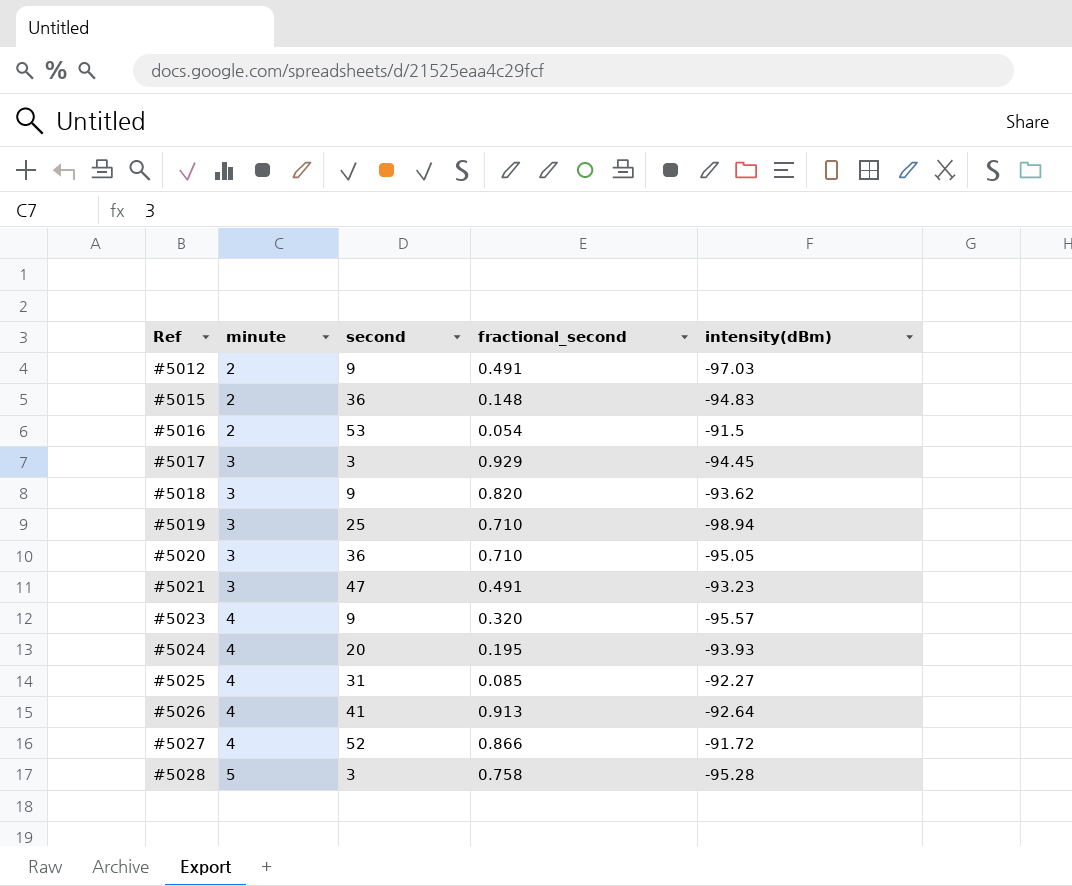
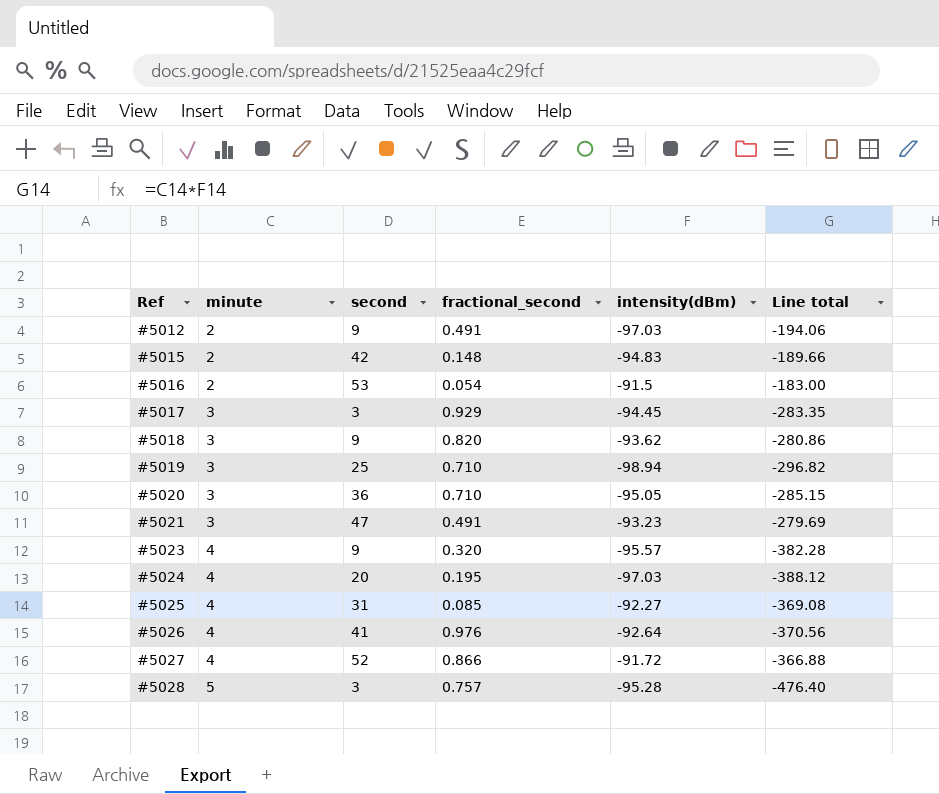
column Line total | formula: none -> [minute] * [intensity(dBm)]
#5015 | second: 36 -> 42
#5024 | intensity(dBm): -93.93 -> -97.03
#5026 | fractional_second: 0.913 -> 0.976
#5028 | fractional_second: 0.758 -> 0.757

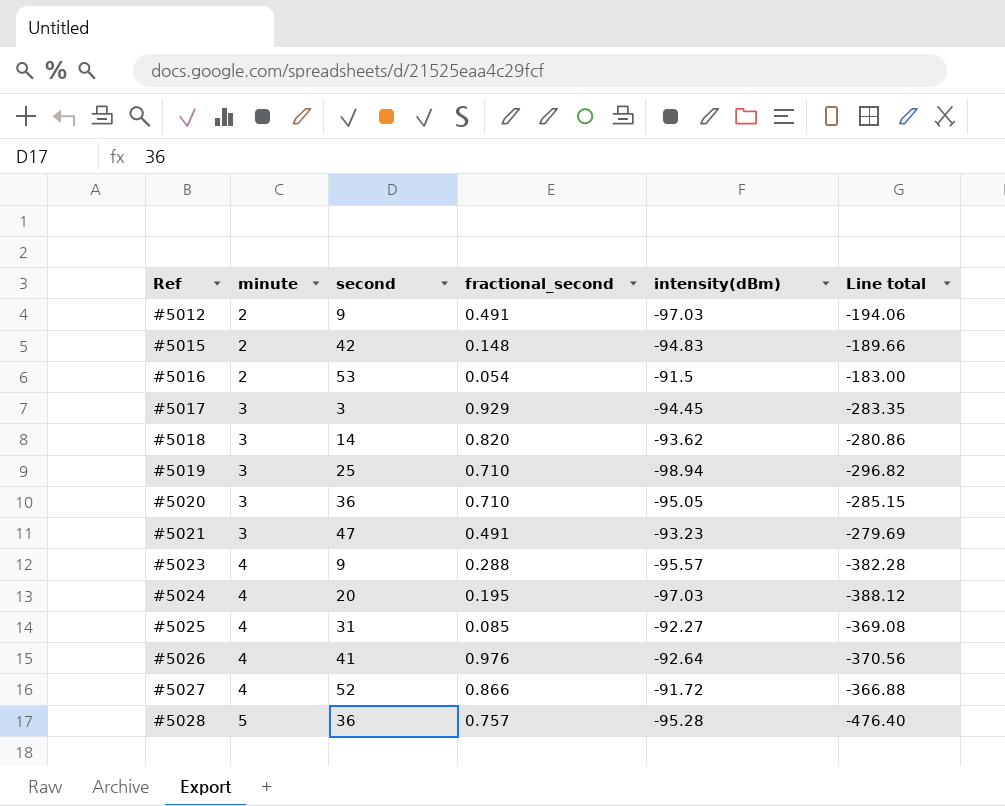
#5018 | second: 9 -> 14
#5023 | fractional_second: 0.320 -> 0.288
#5028 | second: 3 -> 36

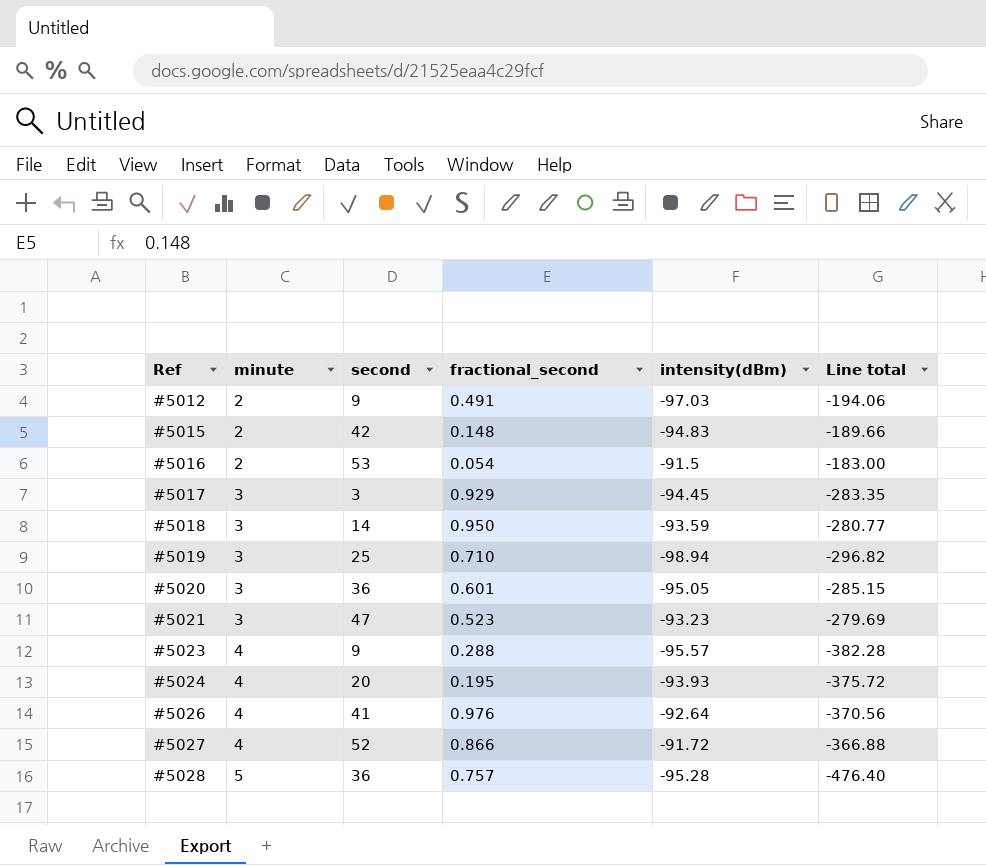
row #5025: 4 | 31 | 0.085 | -92.27 | -369.08 -> none
#5018 | fractional_second: 0.820 -> 0.950
#5018 | intensity(dBm): -93.62 -> -93.59
#5018 | Line total: -280.86 -> -280.77
#5020 | fractional_second: 0.710 -> 0.601
#5021 | fractional_second: 0.491 -> 0.523
#5024 | intensity(dBm): -97.03 -> -93.93
#5024 | Line total: -388.12 -> -375.72

